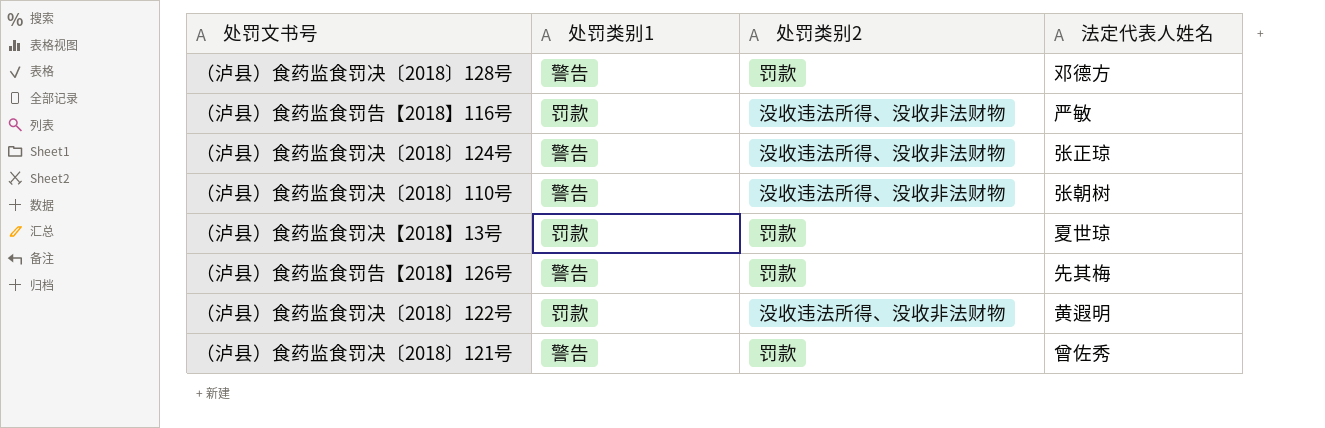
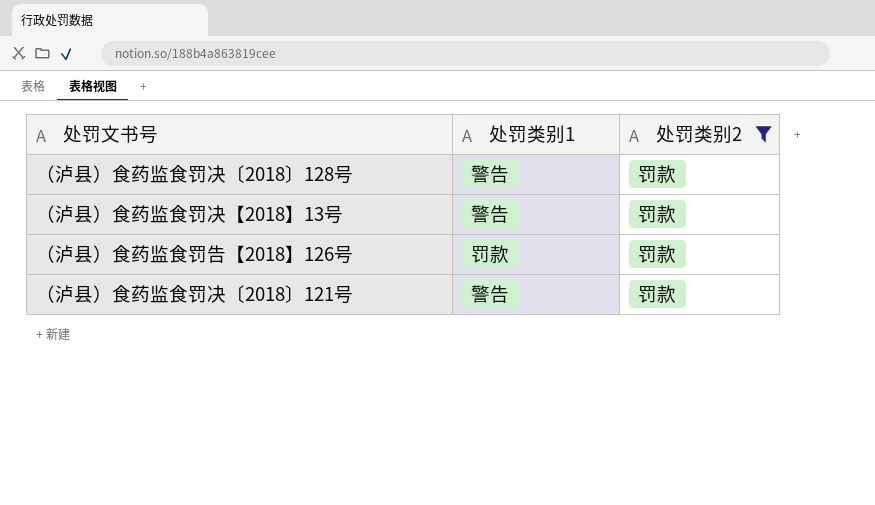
filter: none -> 处罚类别2 = 罚款
column 法定代表人姓名 | position: 4 -> none
（泸县）食药监食罚决【2018】13号 | 处罚类别1: 罚款 -> 警告
（泸县）食药监食罚告【2018】126号 | 处罚类别1: 警告 -> 罚款

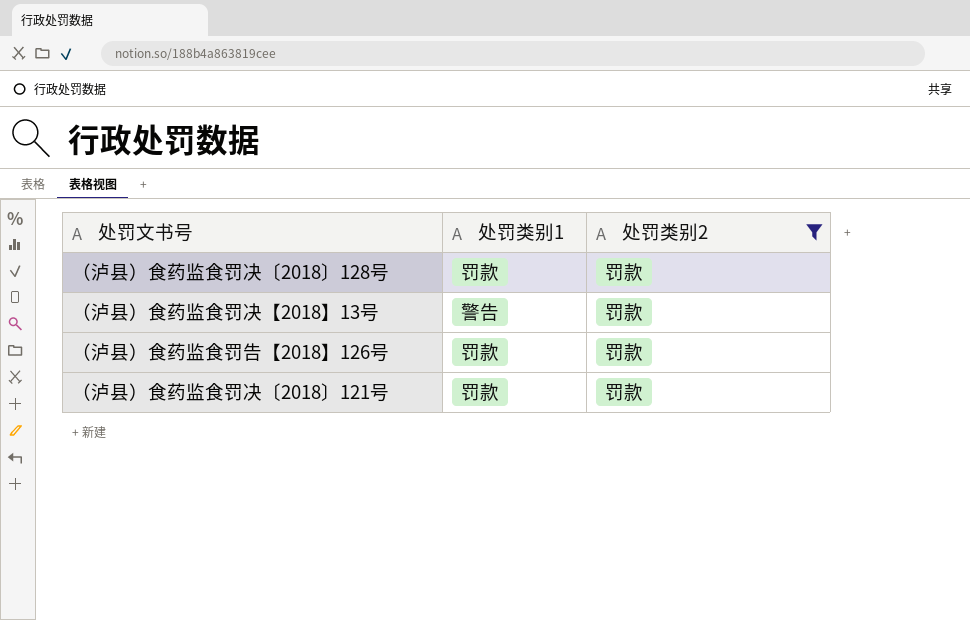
（泸县）食药监食罚决〔2018〕128号 | 处罚类别1: 警告 -> 罚款
（泸县）食药监食罚决〔2018〕121号 | 处罚类别1: 警告 -> 罚款

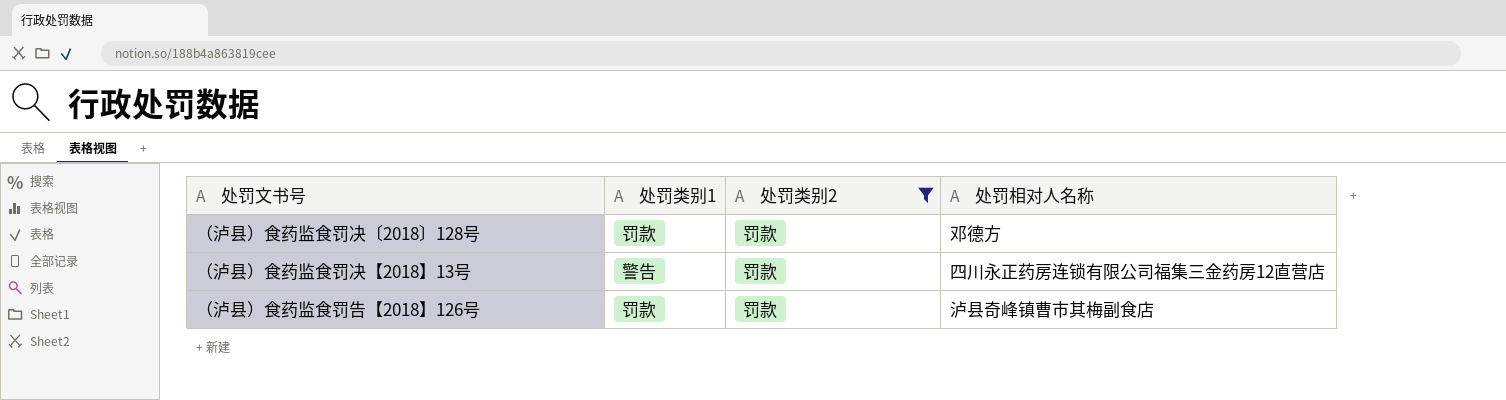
column 处罚相对人名称 | position: none -> 4
row （泸县）食药监食罚决〔2018〕121号: 罚款 | 罚款 -> none

